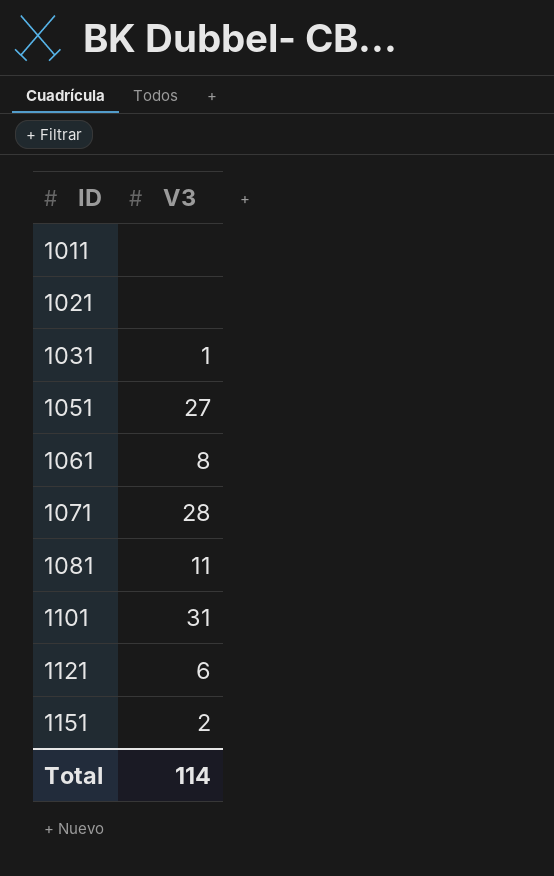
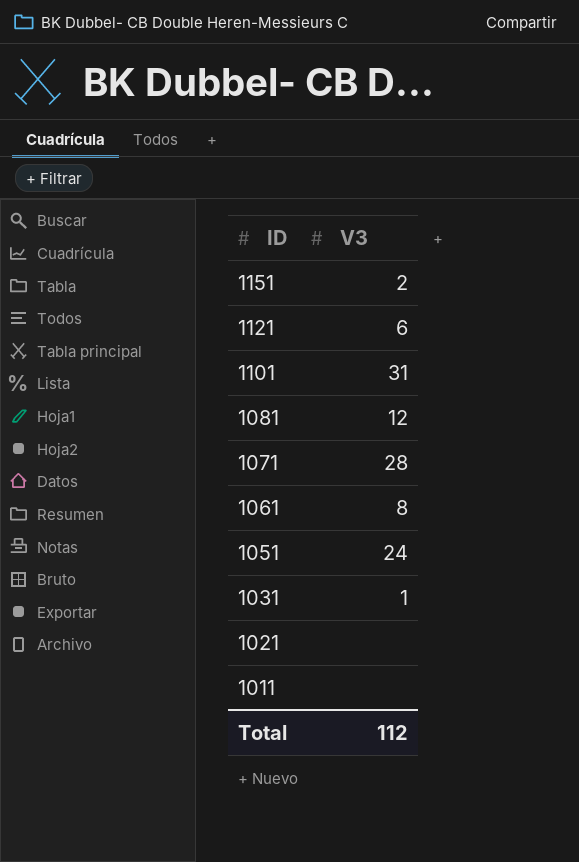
row order: ID ascending -> ID descending
1081 | V3: 11 -> 12
1051 | V3: 27 -> 24
Total | V3: 114 -> 112

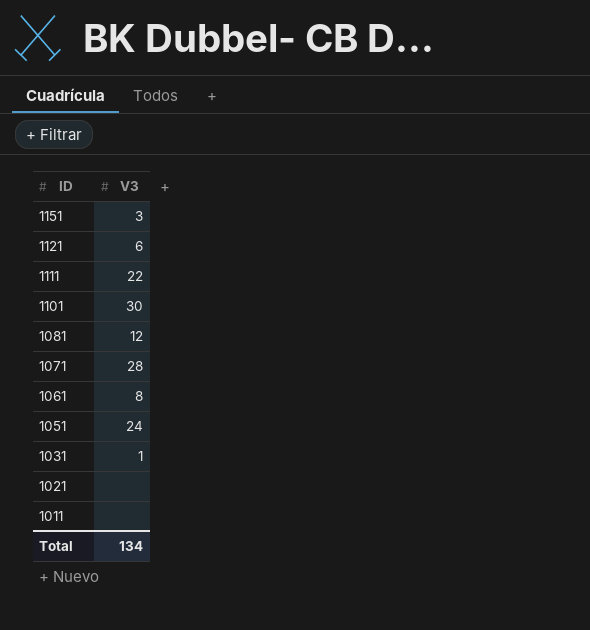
1151 | V3: 2 -> 3
row 1111: none -> 22
1101 | V3: 31 -> 30
Total | V3: 112 -> 134

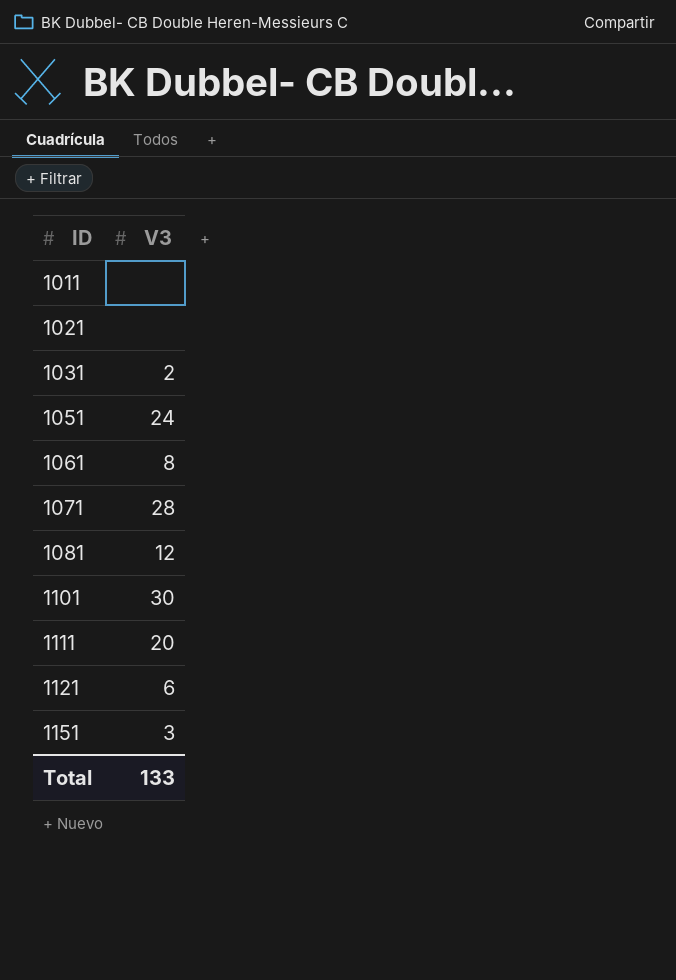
row order: ID descending -> ID ascending
1031 | V3: 1 -> 2
1111 | V3: 22 -> 20
Total | V3: 134 -> 133

